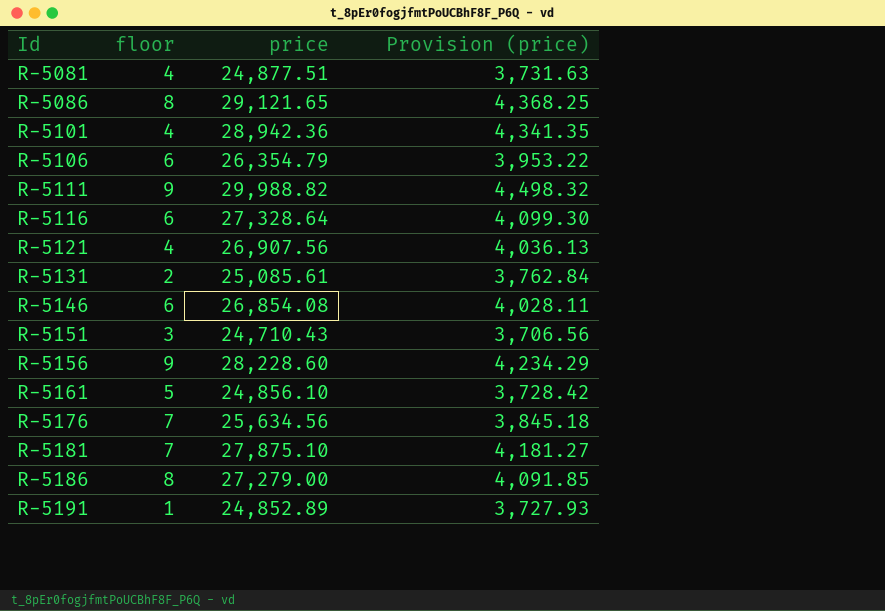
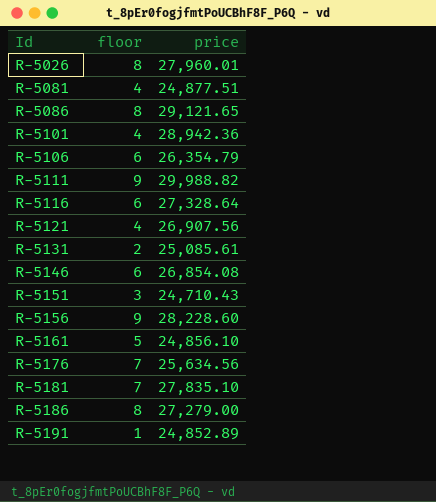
column Provision (price) | formula: [price] * 0.15 -> none
row R-5026: none -> 8 | 27,960.01
R-5181 | price: 27,875.10 -> 27,835.10

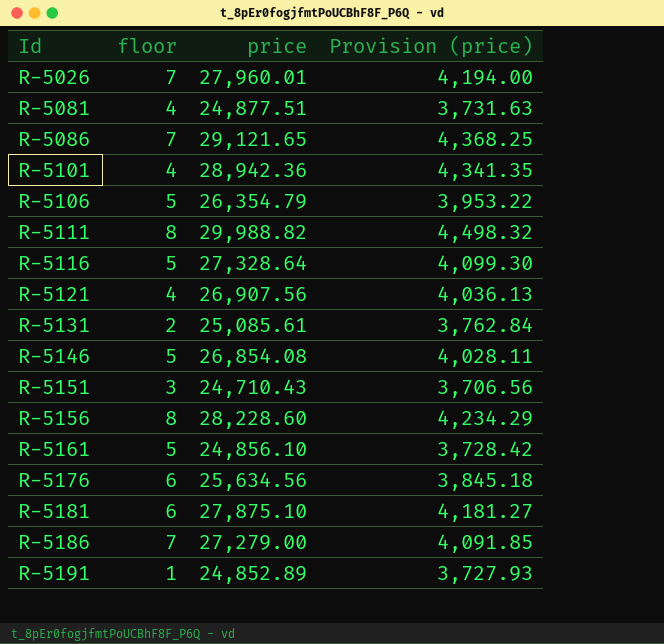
column Provision (price) | formula: none -> [price] * 0.15
R-5026 | floor: 8 -> 7
R-5086 | floor: 8 -> 7
R-5106 | floor: 6 -> 5
R-5111 | floor: 9 -> 8
R-5116 | floor: 6 -> 5
R-5146 | floor: 6 -> 5
R-5156 | floor: 9 -> 8
R-5176 | floor: 7 -> 6
R-5181 | floor: 7 -> 6
R-5181 | price: 27,835.10 -> 27,875.10
R-5186 | floor: 8 -> 7

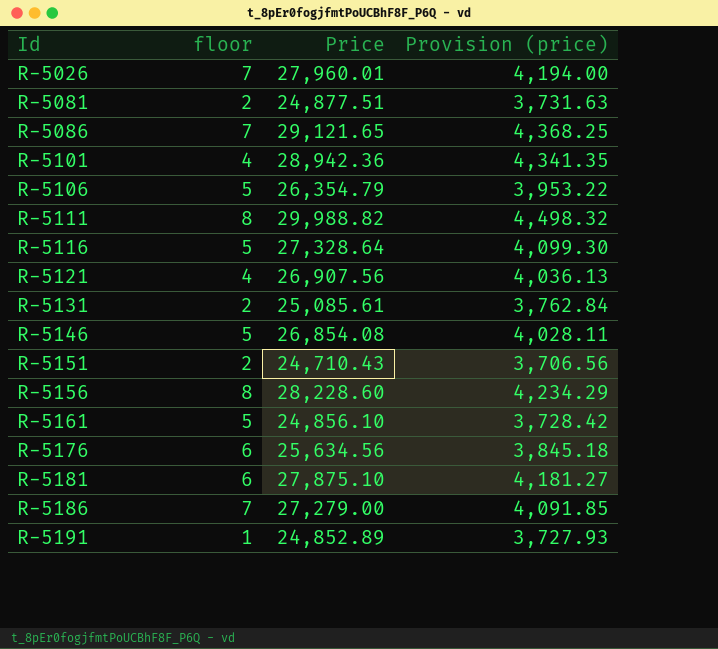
column name: price -> Price
R-5081 | floor: 4 -> 2
R-5151 | floor: 3 -> 2

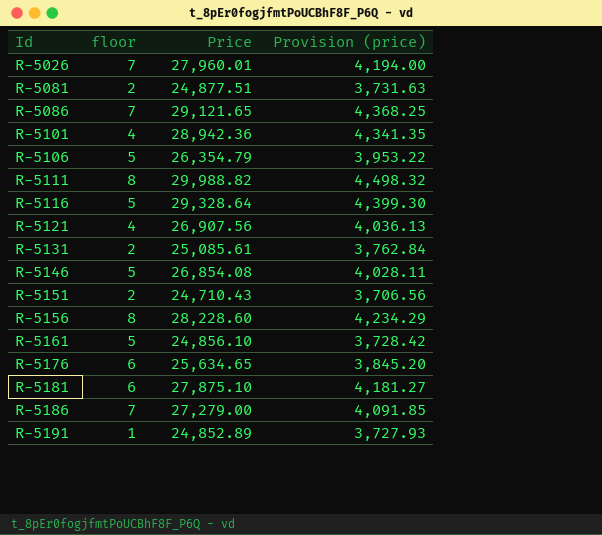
R-5116 | Price: 27,328.64 -> 29,328.64
R-5116 | Provision (price): 4,099.30 -> 4,399.30
R-5176 | Price: 25,634.56 -> 25,634.65
R-5176 | Provision (price): 3,845.18 -> 3,845.20

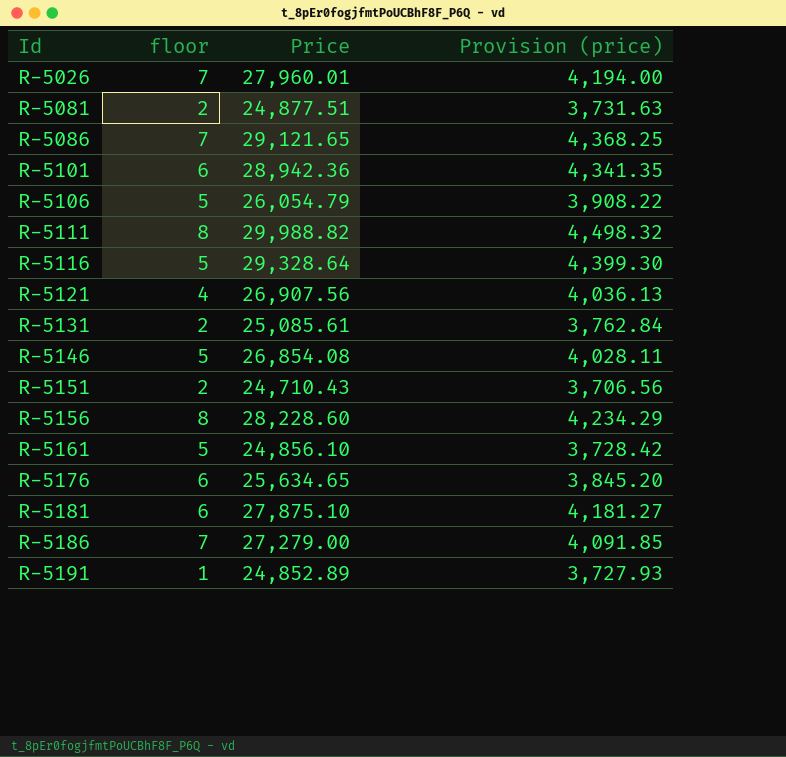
R-5101 | floor: 4 -> 6
R-5106 | Price: 26,354.79 -> 26,054.79
R-5106 | Provision (price): 3,953.22 -> 3,908.22

